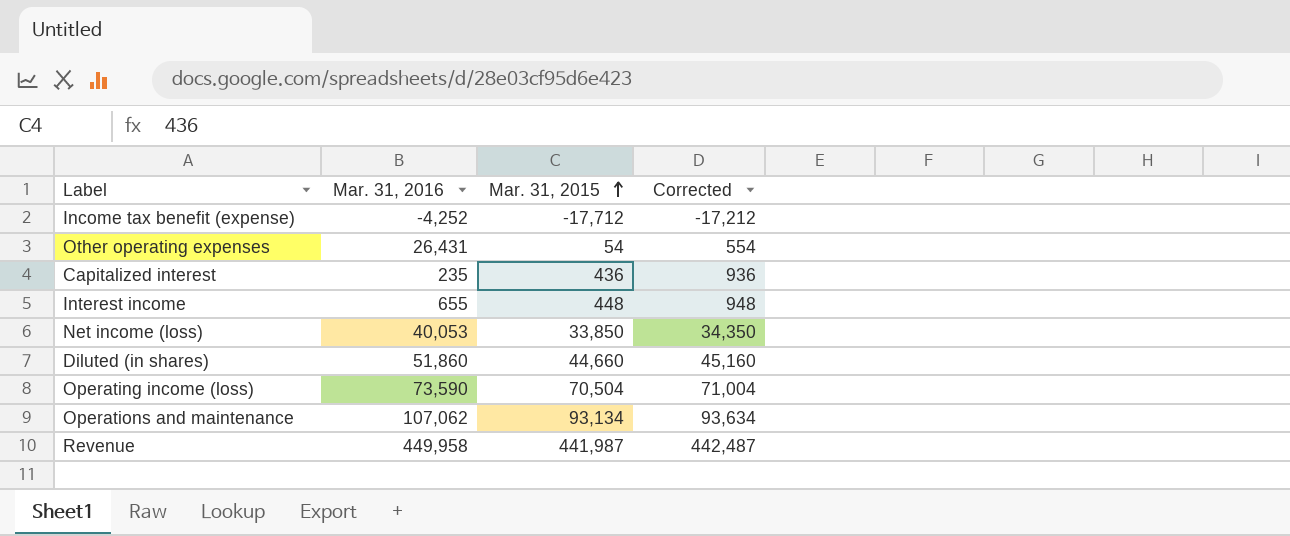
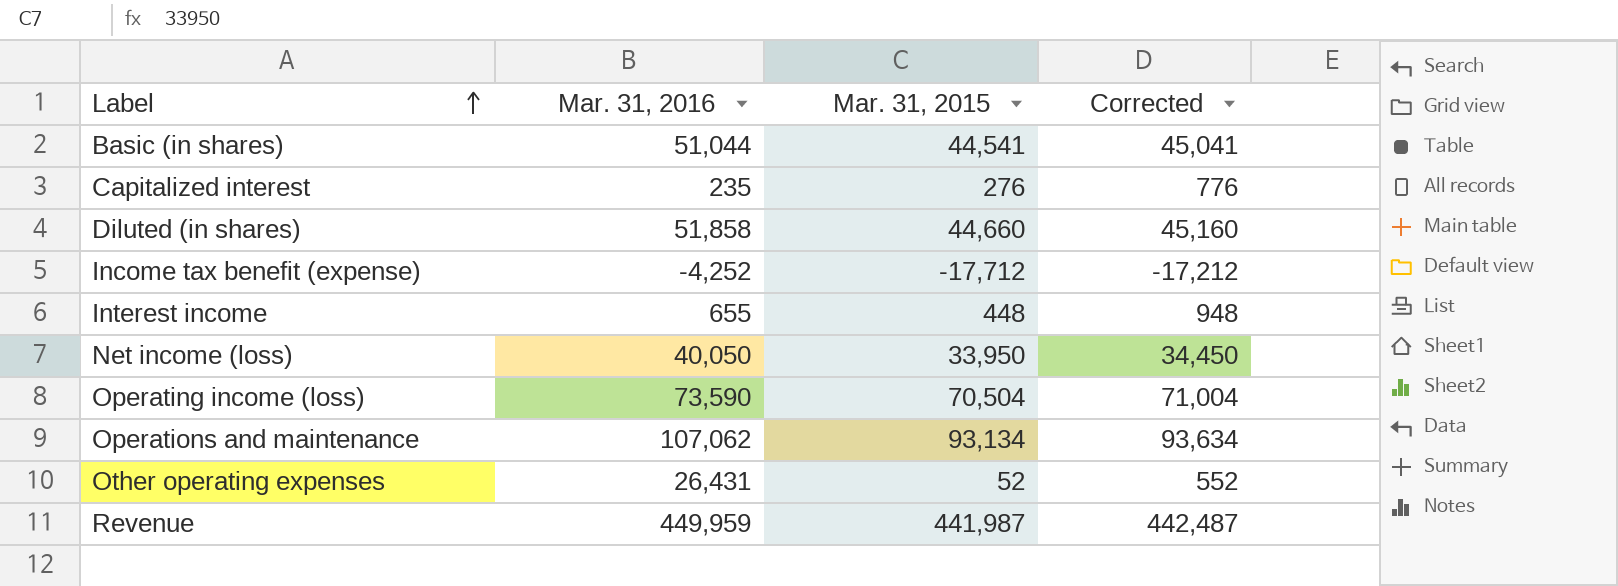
row order: Mar. 31, 2015 ascending -> Label ascending
row Basic (in shares): none -> 51,044 | 44,541 | 45,041
Capitalized interest | Mar. 31, 2015: 436 -> 276
Capitalized interest | Corrected: 936 -> 776
Diluted (in shares) | Mar. 31, 2016: 51,860 -> 51,858
Net income (loss) | Mar. 31, 2016: 40,053 -> 40,050
Net income (loss) | Mar. 31, 2015: 33,850 -> 33,950
Net income (loss) | Corrected: 34,350 -> 34,450
Other operating expenses | Mar. 31, 2015: 54 -> 52
Other operating expenses | Corrected: 554 -> 552
Revenue | Mar. 31, 2016: 449,958 -> 449,959

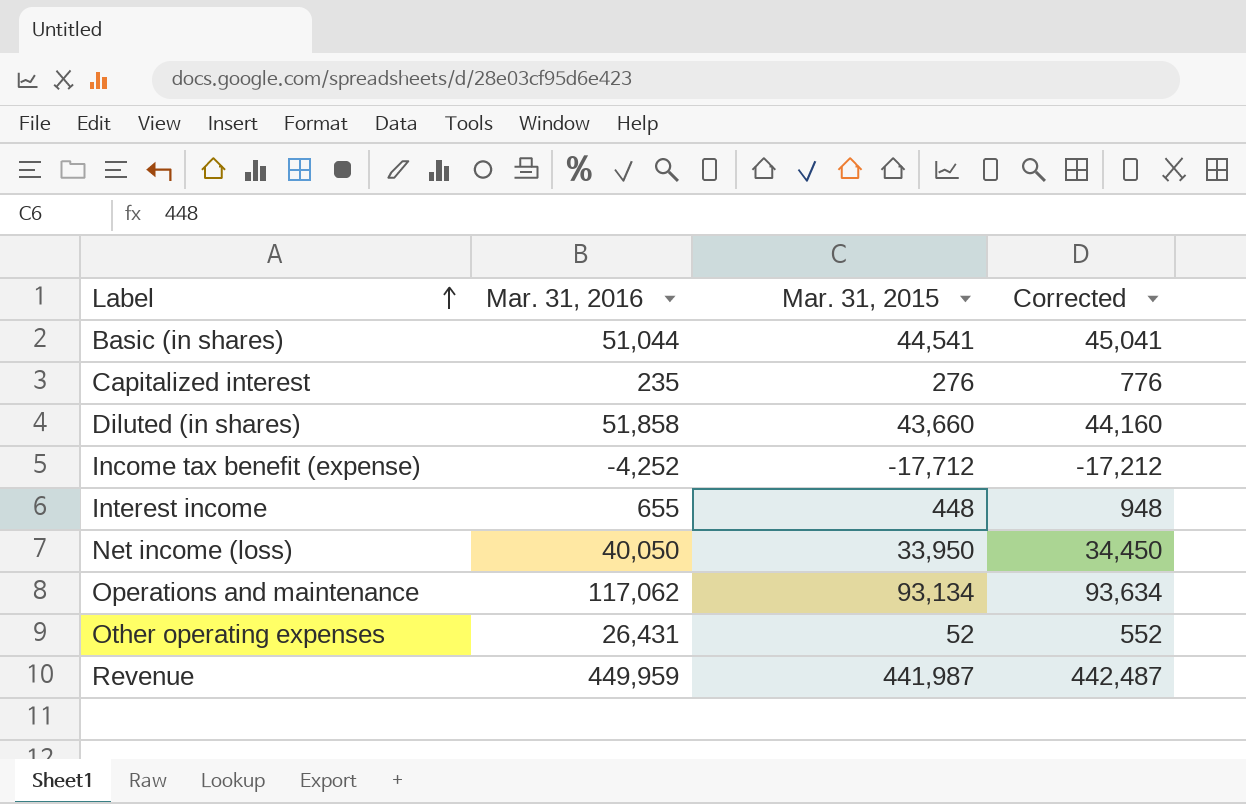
row Operating income (loss): 73,590 | 70,504 | 71,004 -> none
Diluted (in shares) | Mar. 31, 2015: 44,660 -> 43,660
Diluted (in shares) | Corrected: 45,160 -> 44,160
Operations and maintenance | Mar. 31, 2016: 107,062 -> 117,062

